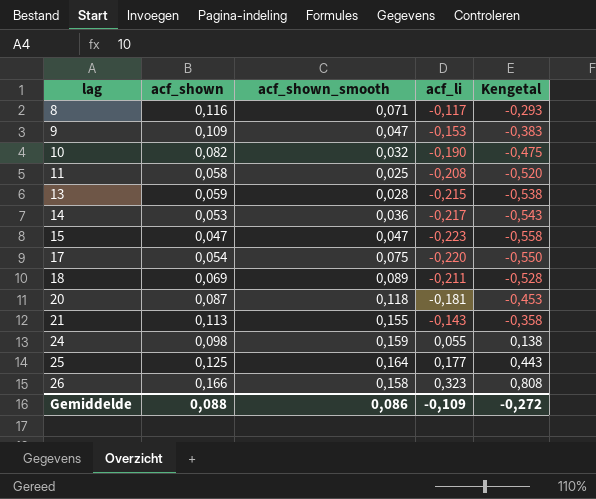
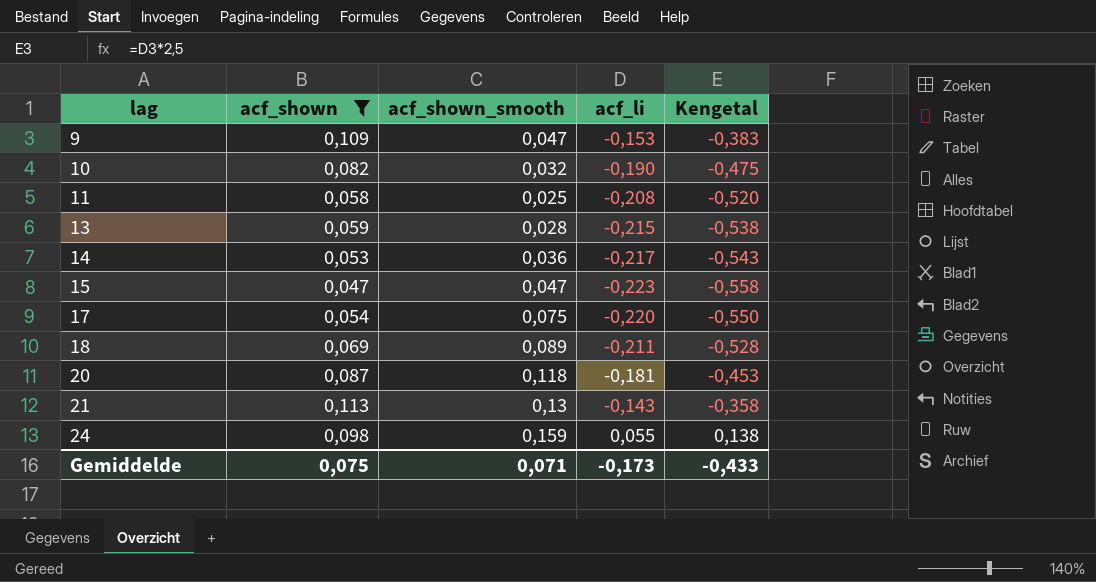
filter: none -> acf_shown <= 0,113
21 | acf_shown_smooth: 0,155 -> 0,13
Gemiddelde | acf_shown: 0,088 -> 0,075
Gemiddelde | acf_shown_smooth: 0,086 -> 0,071
Gemiddelde | acf_li: -0,109 -> -0,173
Gemiddelde | Kengetal: -0,272 -> -0,433

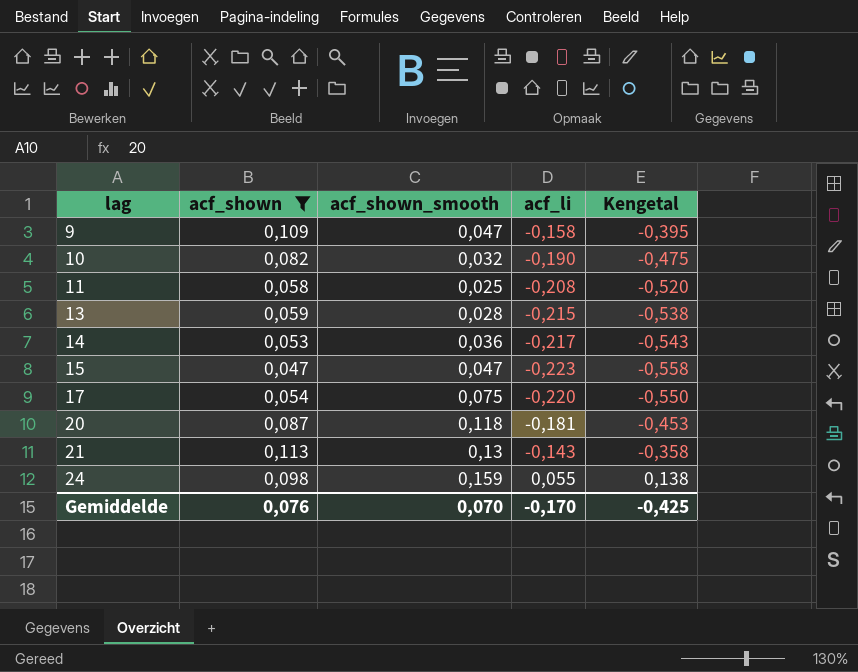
row 18: 0,069 | 0,089 | -0,211 | -0,528 -> none
9 | acf_li: -0,153 -> -0,158
9 | Kengetal: -0,383 -> -0,395
Gemiddelde | acf_shown: 0,075 -> 0,076
Gemiddelde | acf_shown_smooth: 0,071 -> 0,070
Gemiddelde | acf_li: -0,173 -> -0,170
Gemiddelde | Kengetal: -0,433 -> -0,425

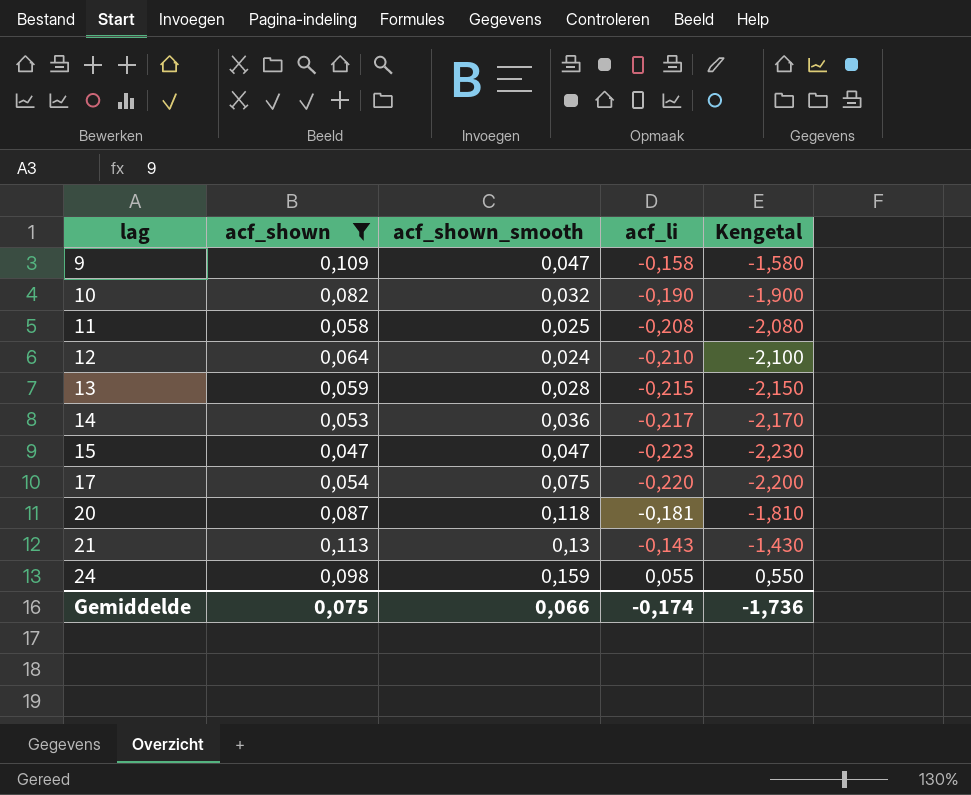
column Kengetal | formula: [acf_li] * 2,5 -> [acf_li] * 10
row 12: none -> 0,064 | 0,024 | -0,210 | -2,100
Gemiddelde | acf_shown: 0,076 -> 0,075
Gemiddelde | acf_shown_smooth: 0,070 -> 0,066
Gemiddelde | acf_li: -0,170 -> -0,174
Gemiddelde | Kengetal: -0,425 -> -1,736

